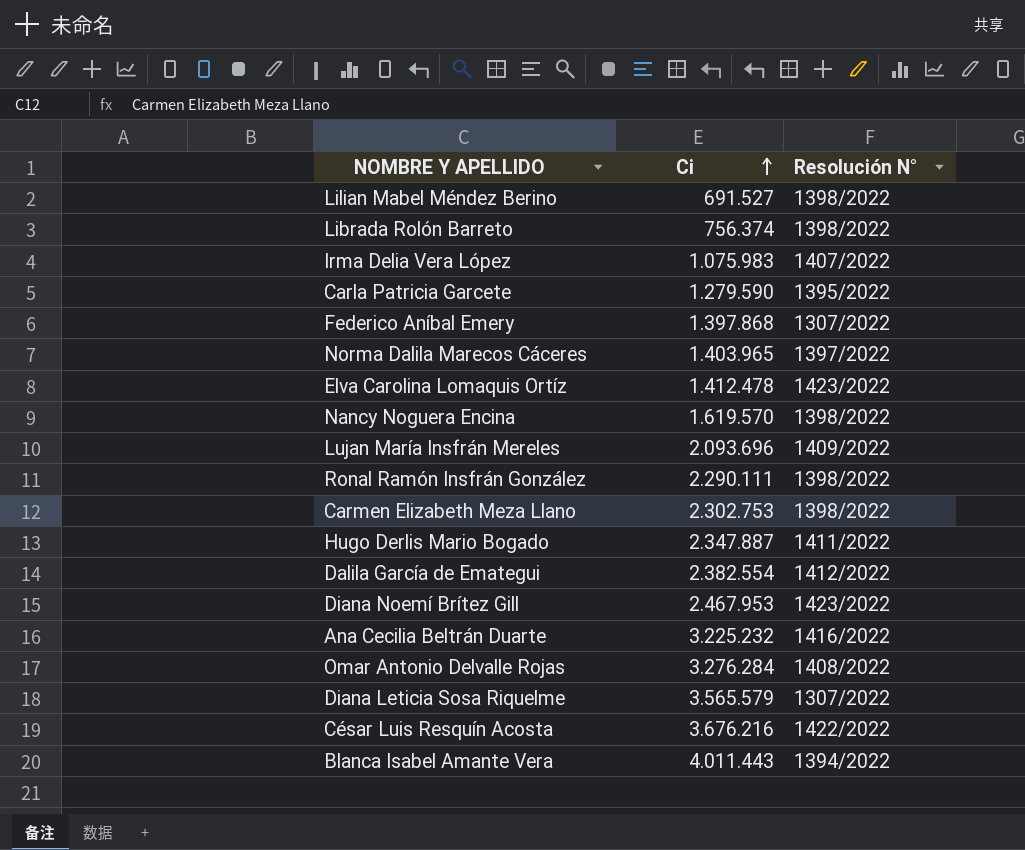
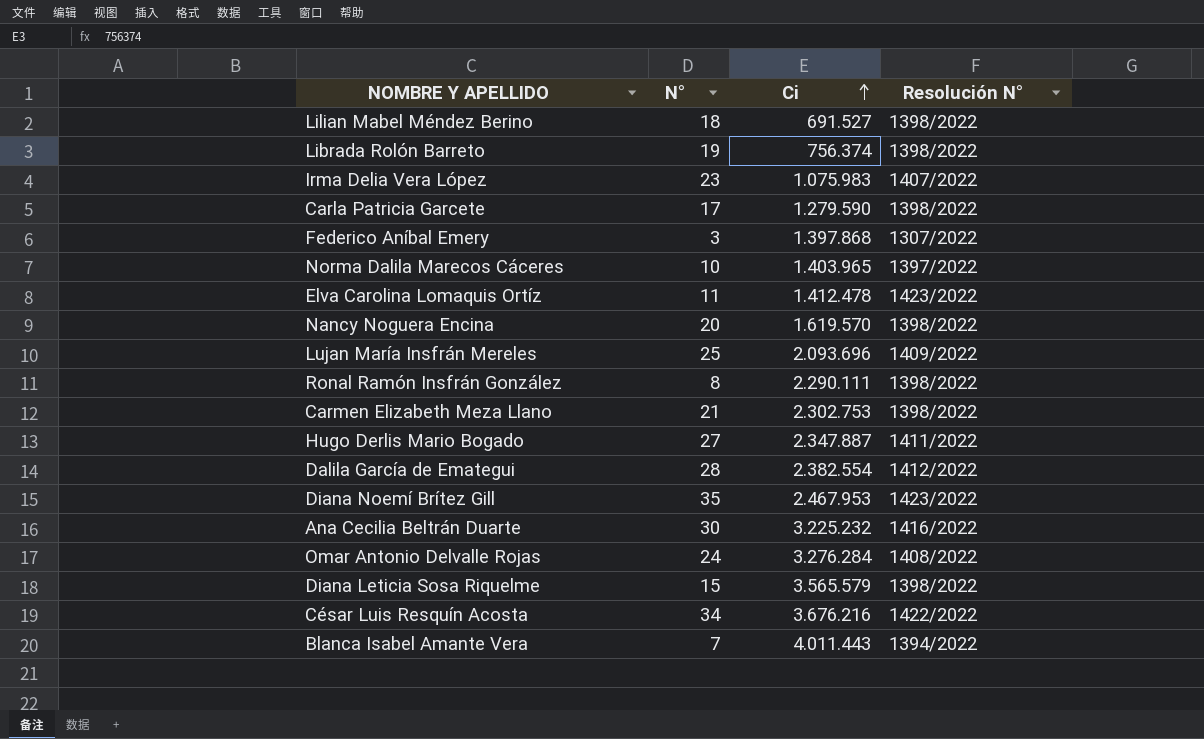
column N° | position: none -> 2
Carla Patricia Garcete | Resolución N°: 1395/2022 -> 1398/2022
Diana Leticia Sosa Riquelme | Resolución N°: 1307/2022 -> 1398/2022

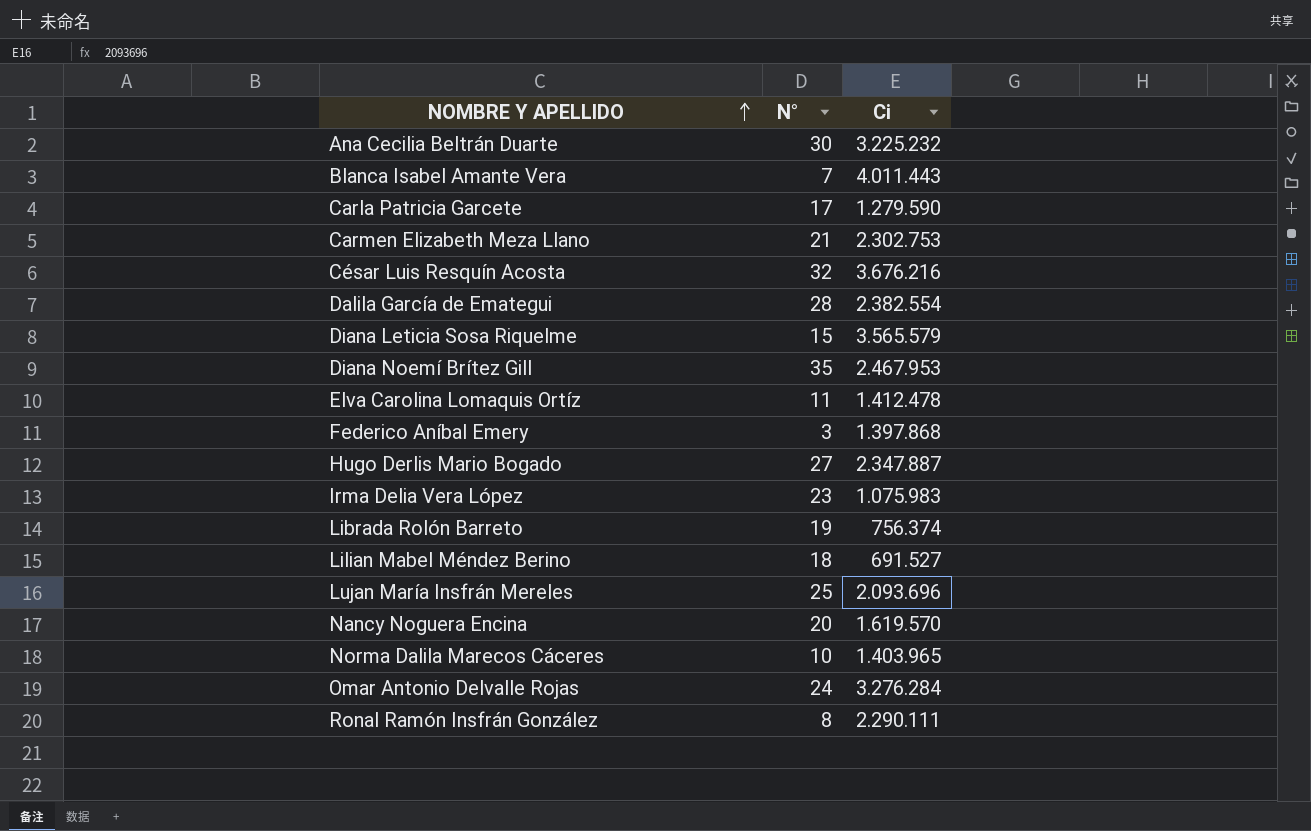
row order: Ci ascending -> NOMBRE Y APELLIDO ascending
column Resolución N° | position: 4 -> none
César Luis Resquín Acosta | N°: 34 -> 32

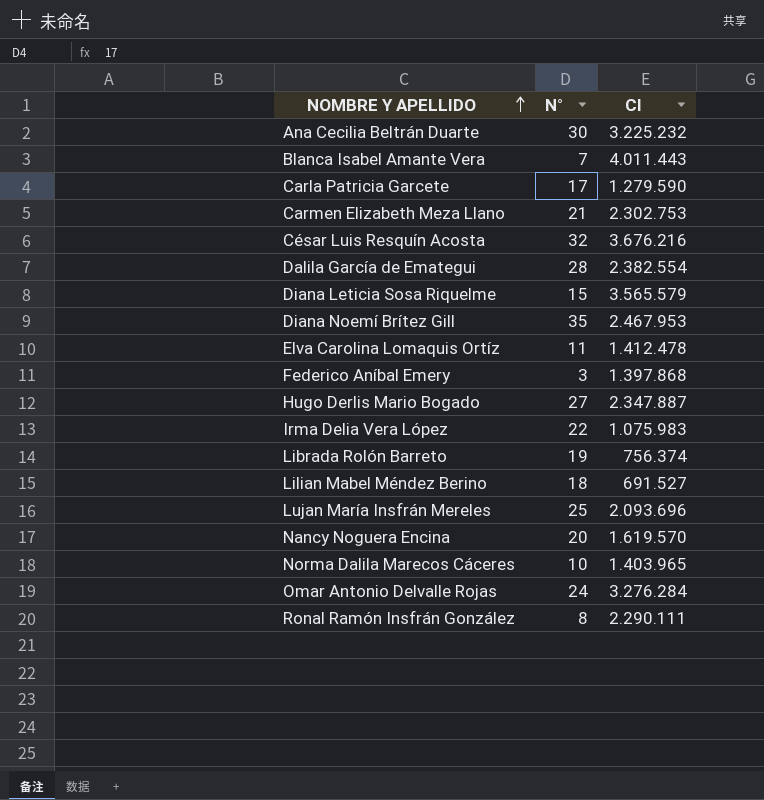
column name: Ci -> CI
Irma Delia Vera López | N°: 23 -> 22

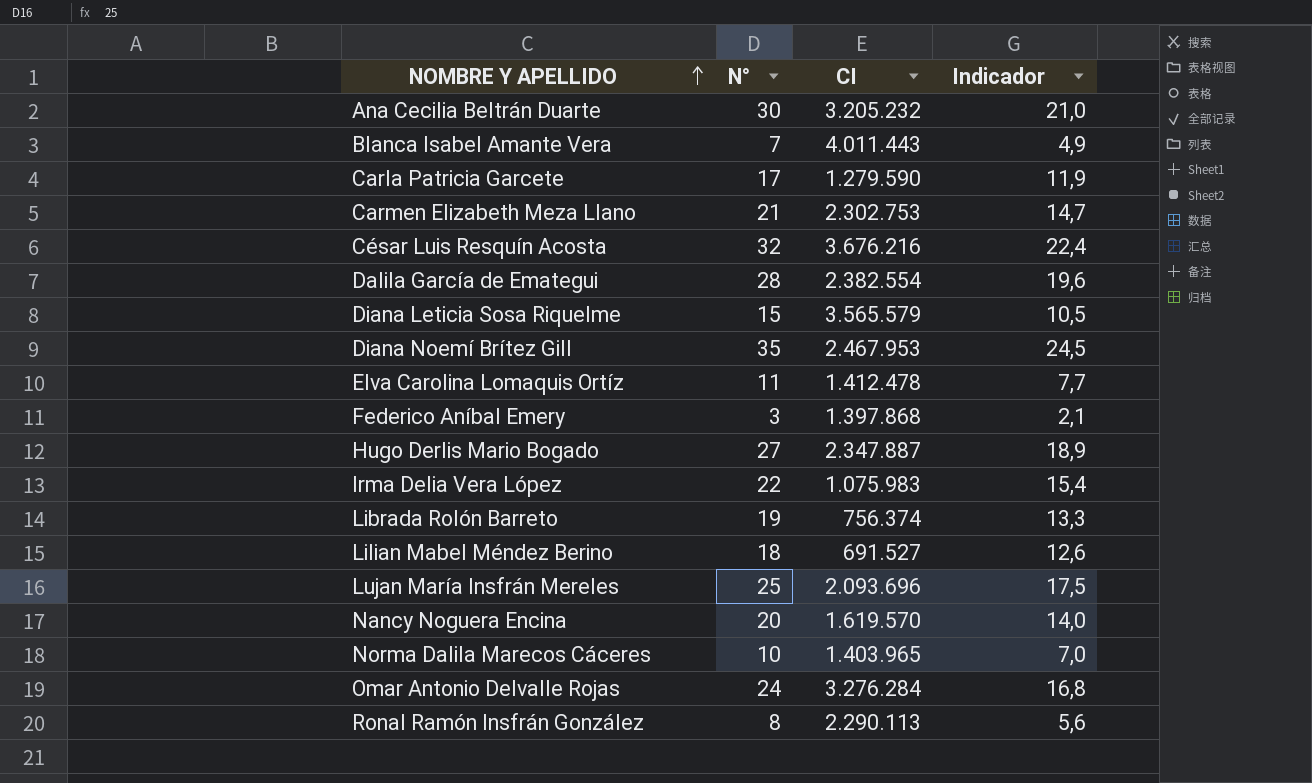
column Indicador | formula: none -> [N°] * 0,7
Ana Cecilia Beltrán Duarte | CI: 3.225.232 -> 3.205.232
Ronal Ramón Insfrán González | CI: 2.290.111 -> 2.290.113

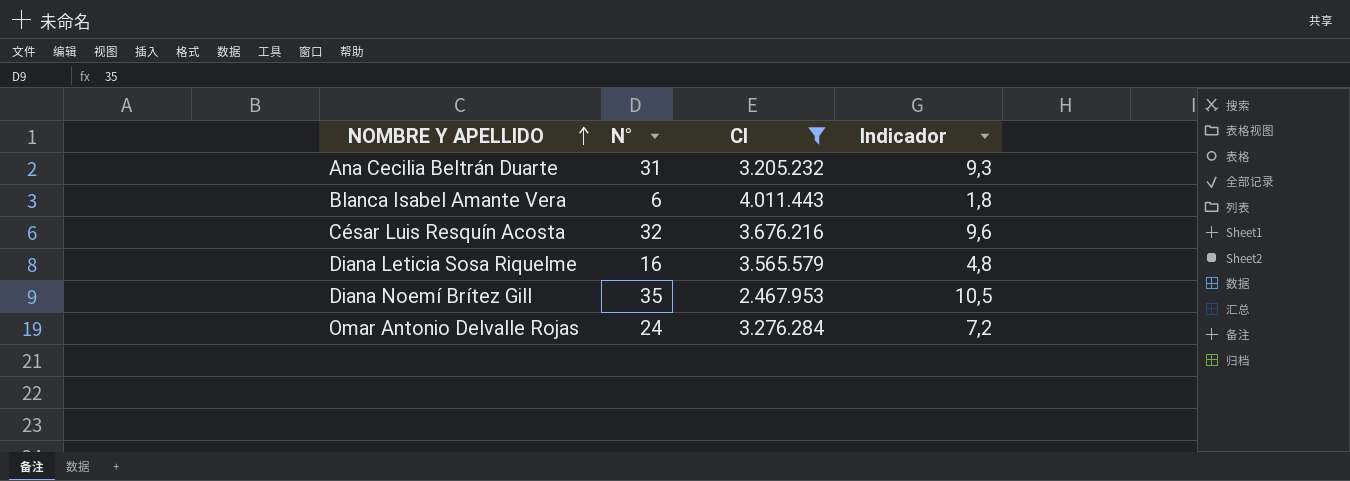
filter: none -> CI >= 2.467.953
column Indicador | formula: [N°] * 0,7 -> [N°] * 0,3
Ana Cecilia Beltrán Duarte | N°: 30 -> 31
Blanca Isabel Amante Vera | N°: 7 -> 6
Diana Leticia Sosa Riquelme | N°: 15 -> 16

